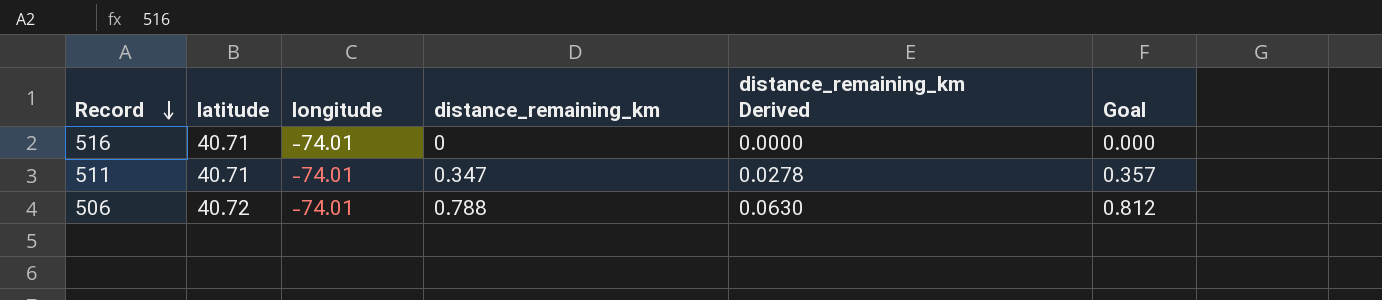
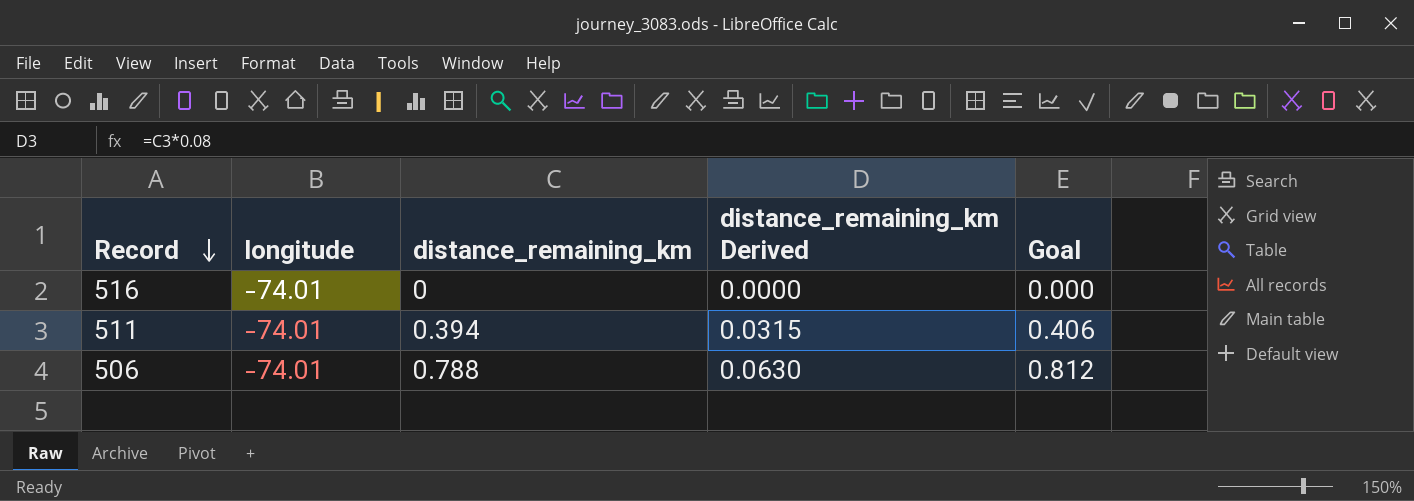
column latitude | position: 2 -> none
511 | distance_remaining_km: 0.347 -> 0.394
511 | distance_remaining_km Derived: 0.0278 -> 0.0315
511 | Goal: 0.357 -> 0.406

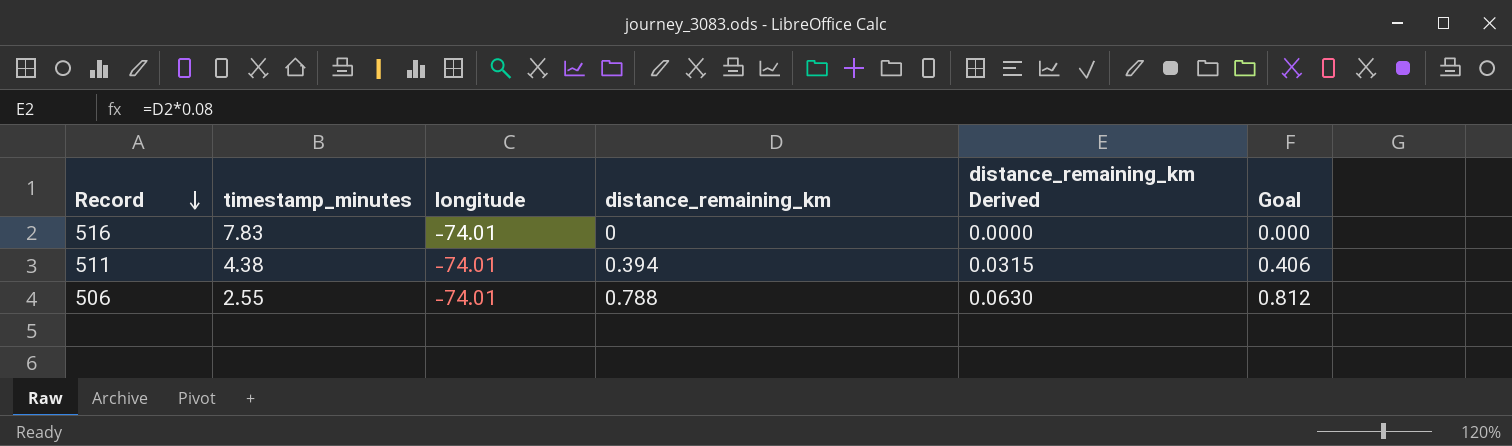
column timestamp_minutes | position: none -> 2

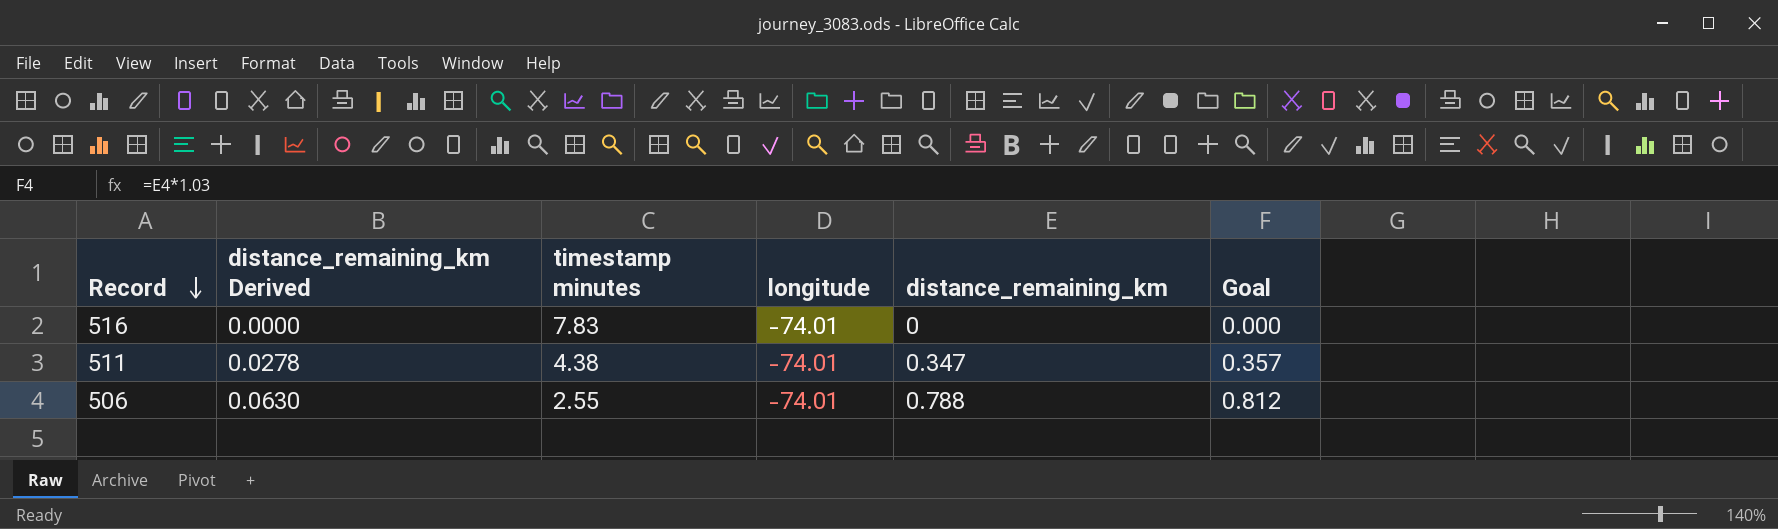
column distance_remaining_km Derived | position: 5 -> 2
column name: timestamp_minutes -> timestamp minutes
511 | distance_remaining_km Derived: 0.0315 -> 0.0278
511 | distance_remaining_km: 0.394 -> 0.347
511 | Goal: 0.406 -> 0.357

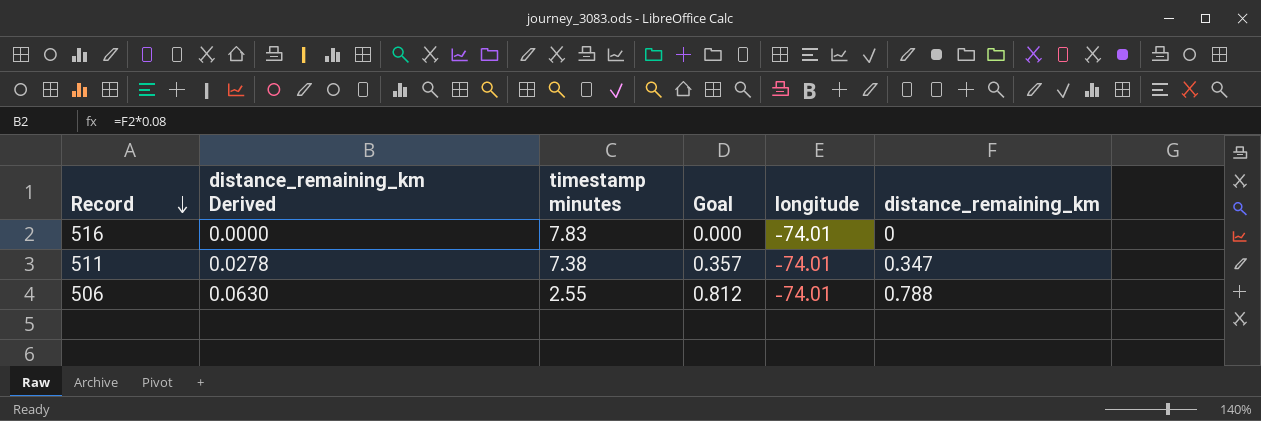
column Goal | position: 6 -> 4
511 | timestamp minutes: 4.38 -> 7.38

